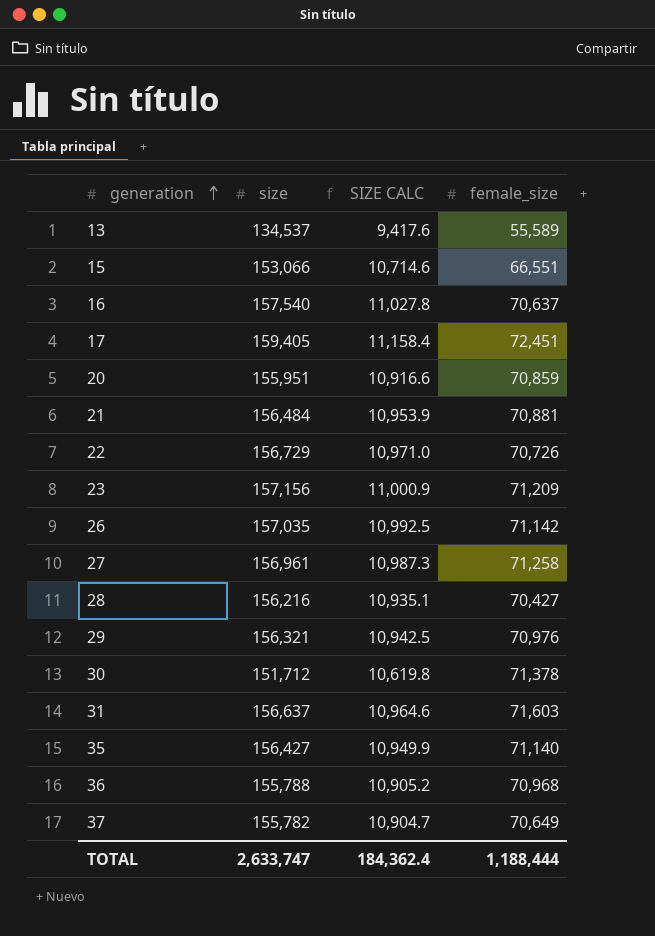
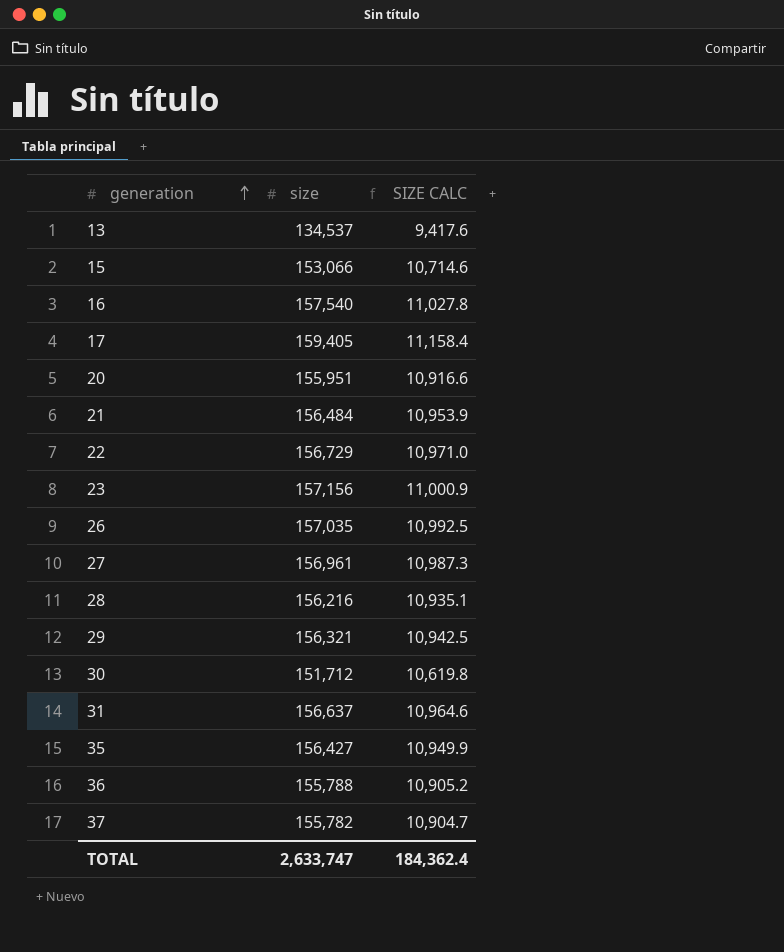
column female_size | position: 4 -> none

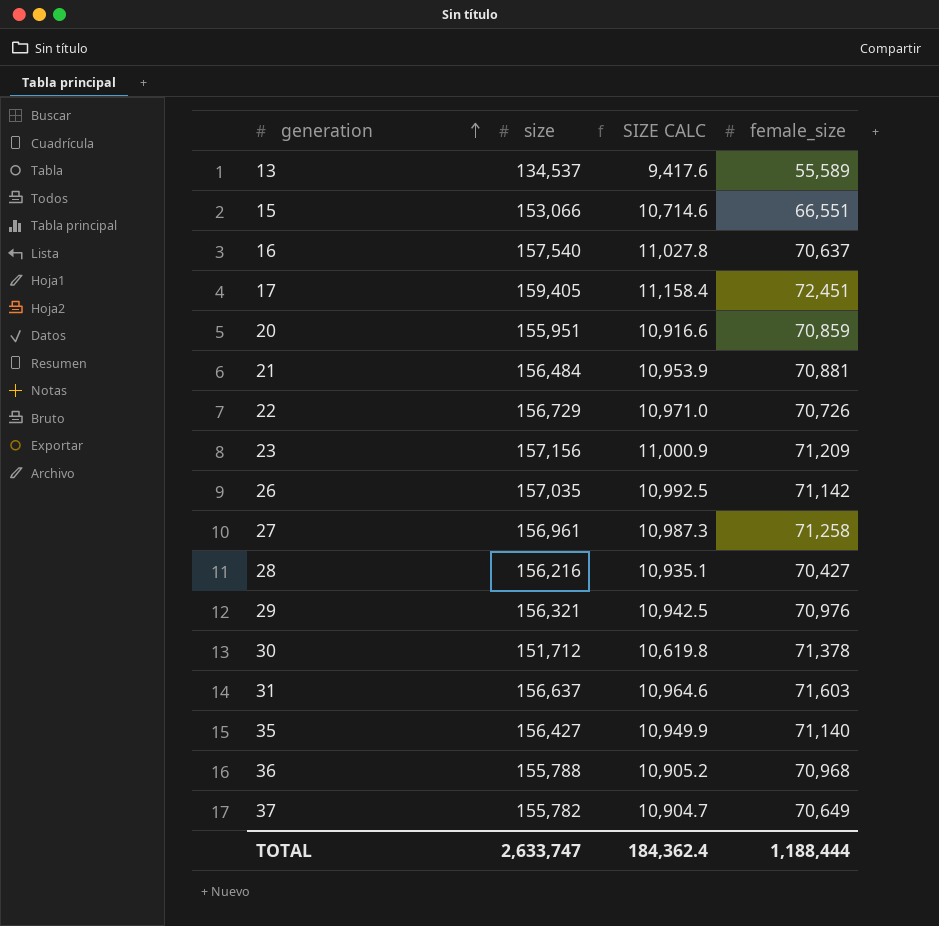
column female_size | position: none -> 4

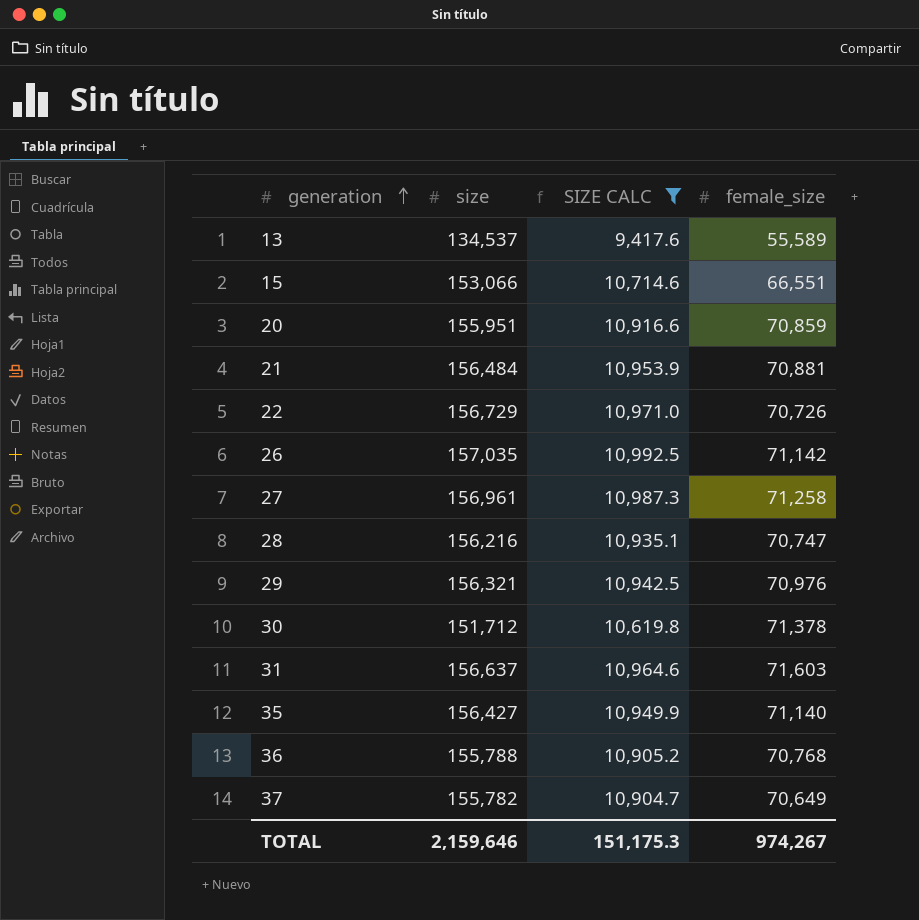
filter: none -> SIZE CALC <= 10,992.5
28 | female_size: 70,427 -> 70,747
36 | female_size: 70,968 -> 70,768
TOTAL | size: 2,633,747 -> 2,159,646
TOTAL | SIZE CALC: 184,362.4 -> 151,175.3
TOTAL | female_size: 1,188,444 -> 974,267

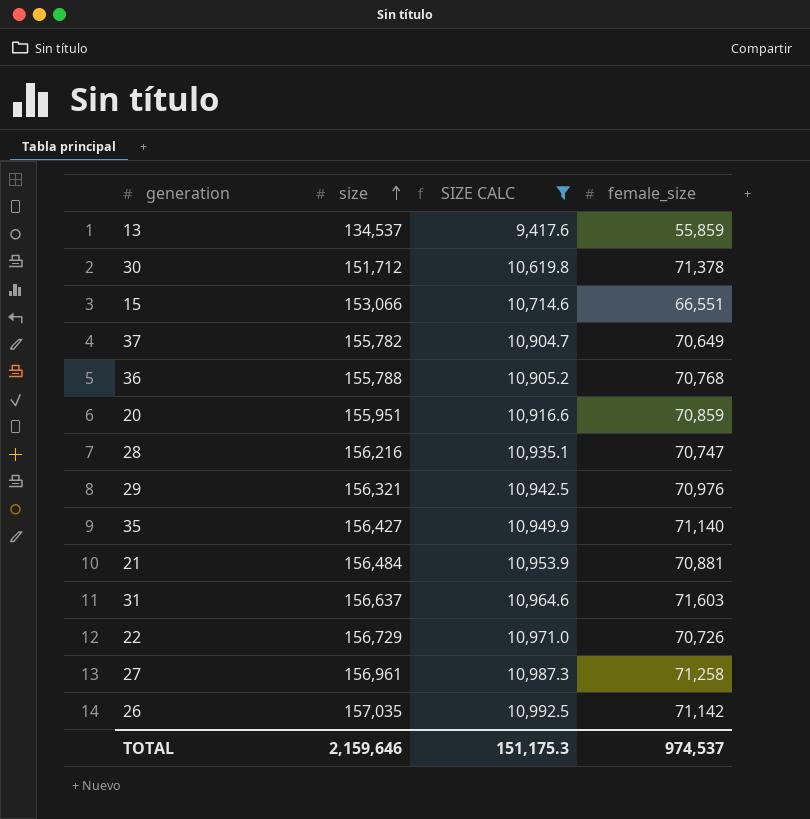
row order: generation ascending -> size ascending
13 | female_size: 55,589 -> 55,859
TOTAL | female_size: 974,267 -> 974,537

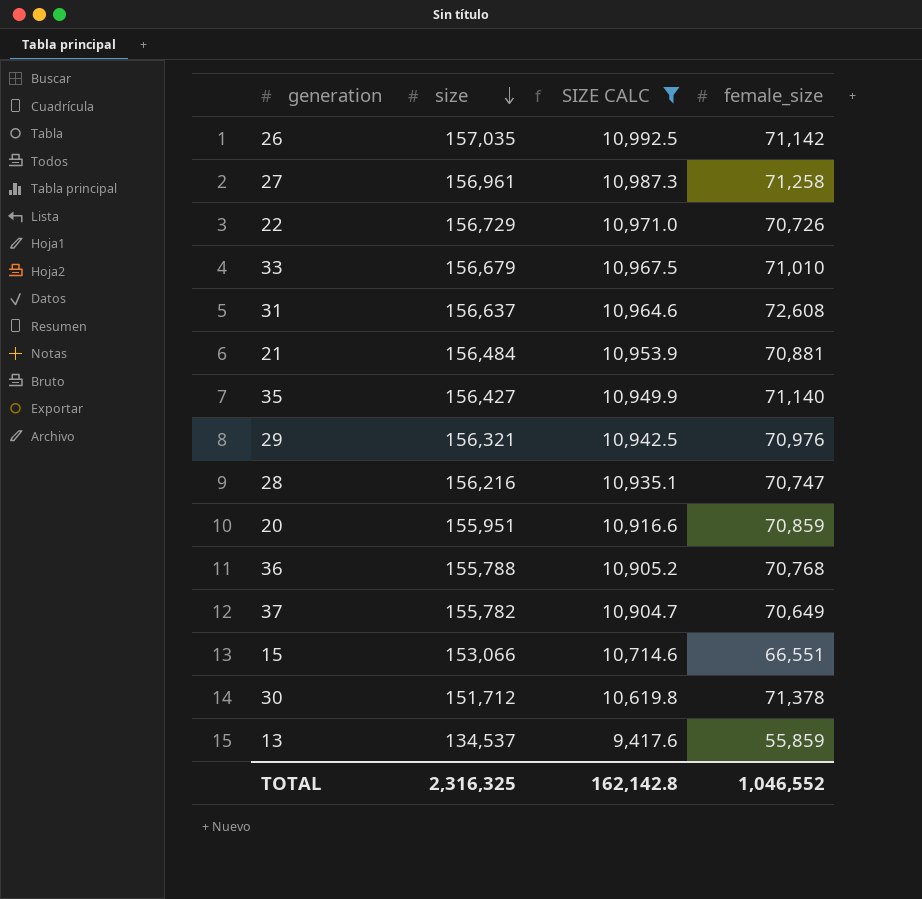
row order: size ascending -> size descending
row 33: none -> 156,679 | 10,967.5 | 71,010
31 | female_size: 71,603 -> 72,608
TOTAL | size: 2,159,646 -> 2,316,325
TOTAL | SIZE CALC: 151,175.3 -> 162,142.8
TOTAL | female_size: 974,537 -> 1,046,552

